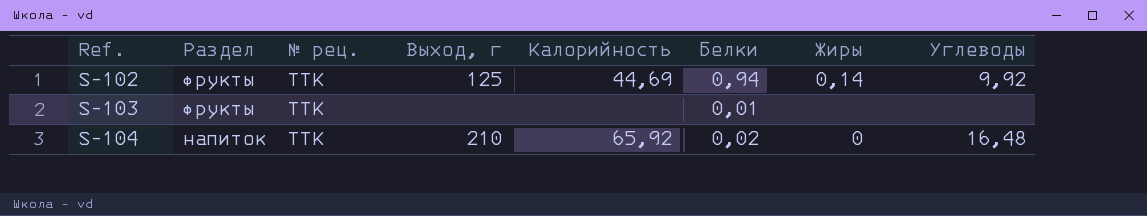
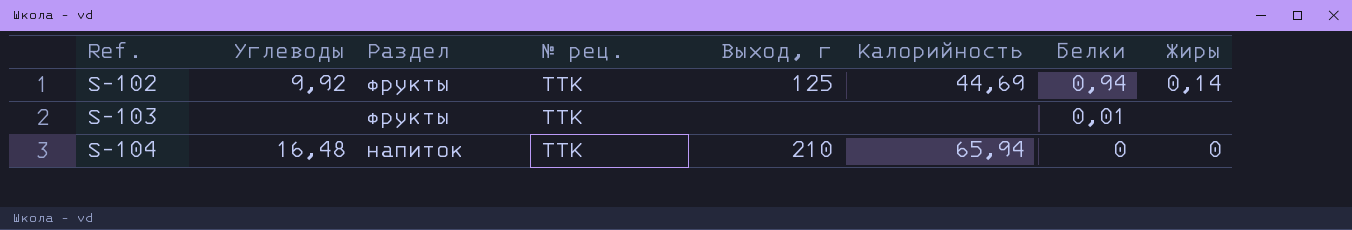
column Углеводы | position: 8 -> 2
S-104 | Калорийность: 65,92 -> 65,94
S-104 | Белки: 0,02 -> 0

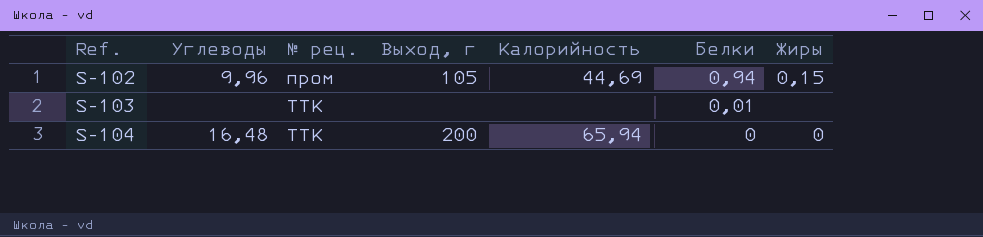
column Раздел | position: 3 -> none
S-102 | Углеводы: 9,92 -> 9,96
S-102 | № рец.: ТТК -> пром
S-102 | Выход, г: 125 -> 105
S-102 | Жиры: 0,14 -> 0,15
S-104 | Выход, г: 210 -> 200

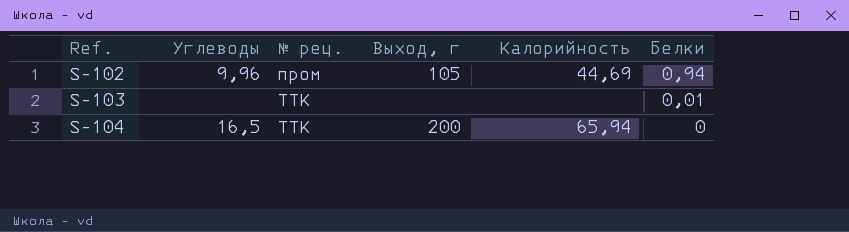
column Жиры | position: 7 -> none
S-104 | Углеводы: 16,48 -> 16,5

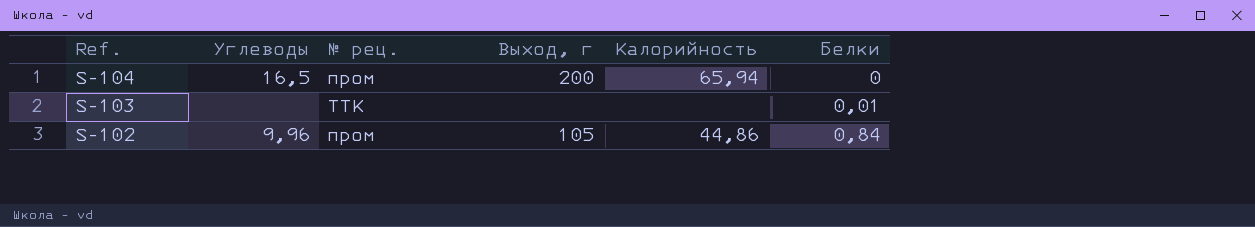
row order: Ref. ascending -> Ref. descending
S-104 | № рец.: ТТК -> пром
S-102 | Калорийность: 44,69 -> 44,86
S-102 | Белки: 0,94 -> 0,84

